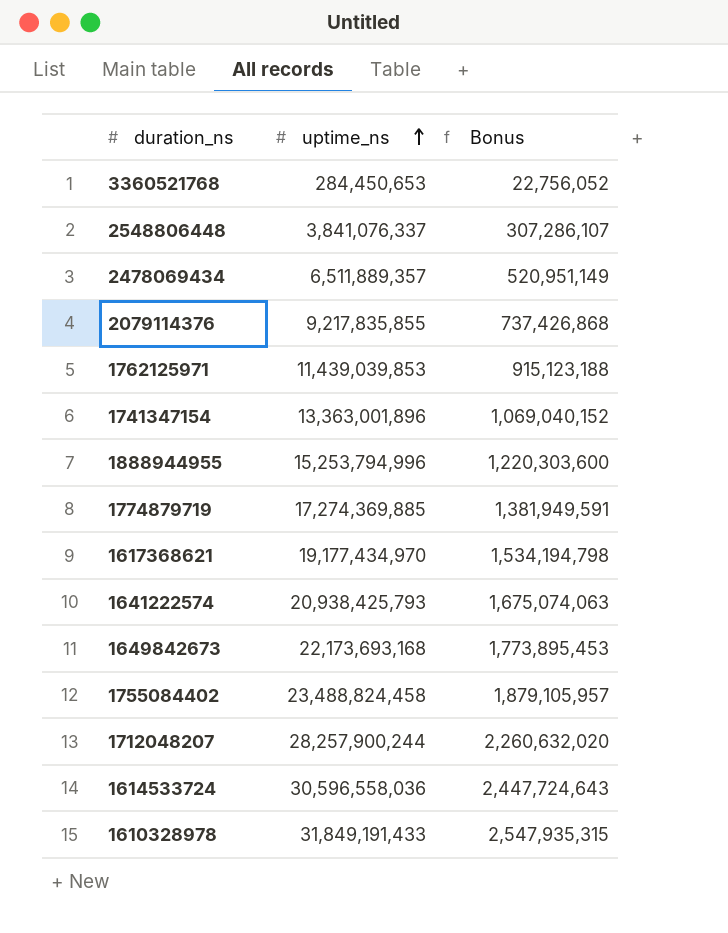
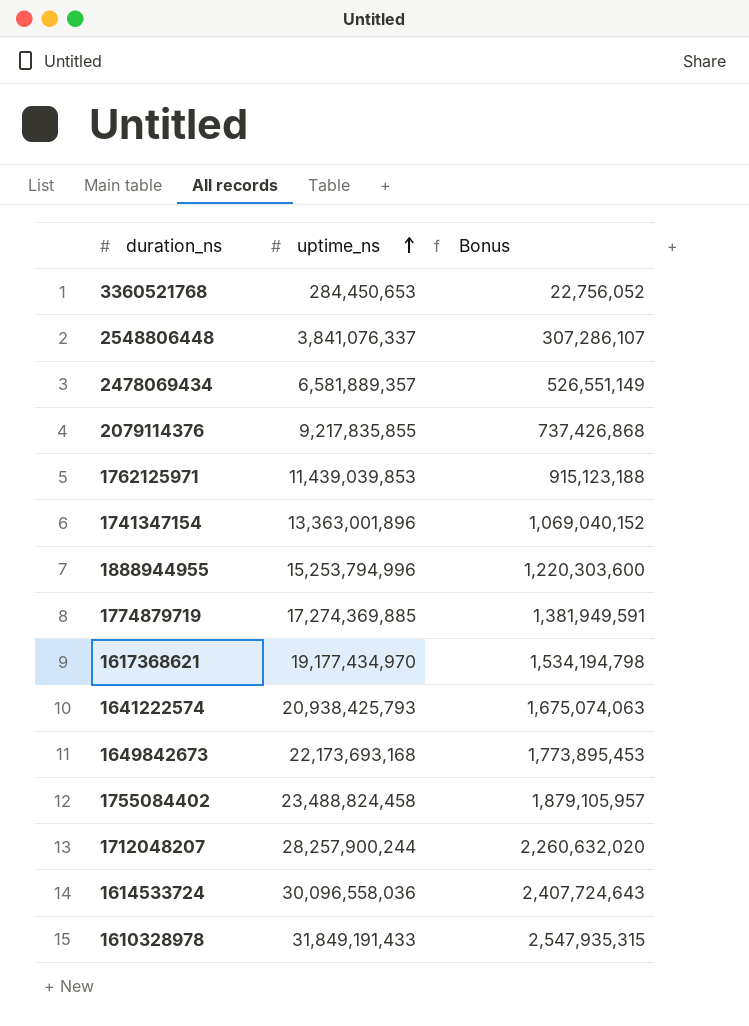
2478069434 | uptime_ns: 6,511,889,357 -> 6,581,889,357
2478069434 | Bonus: 520,951,149 -> 526,551,149
1614533724 | uptime_ns: 30,596,558,036 -> 30,096,558,036
1614533724 | Bonus: 2,447,724,643 -> 2,407,724,643

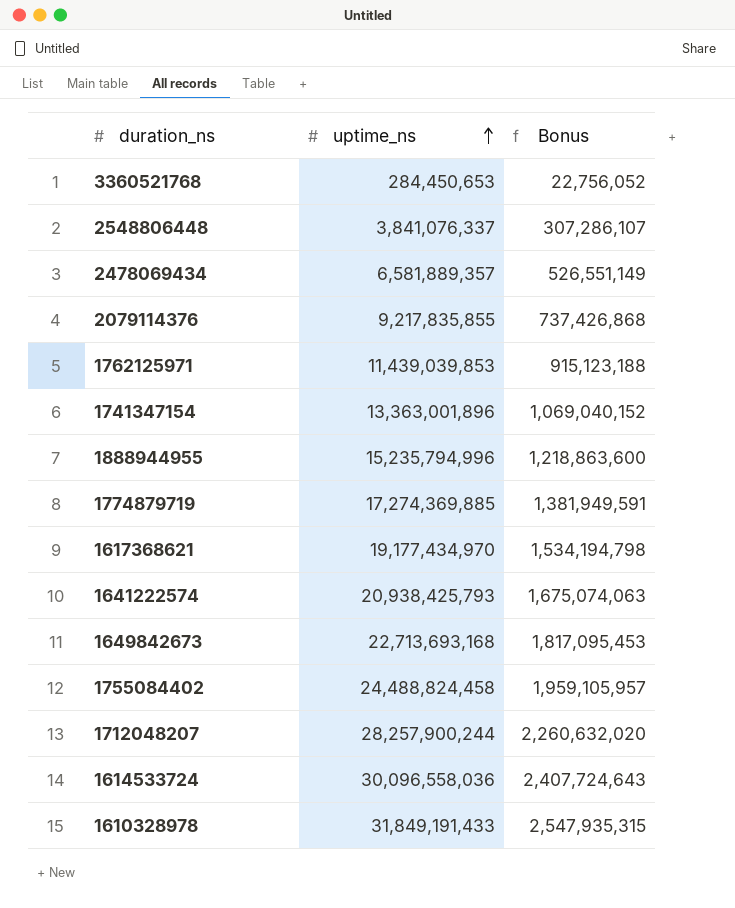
1888944955 | uptime_ns: 15,253,794,996 -> 15,235,794,996
1888944955 | Bonus: 1,220,303,600 -> 1,218,863,600
1649842673 | uptime_ns: 22,173,693,168 -> 22,713,693,168
1649842673 | Bonus: 1,773,895,453 -> 1,817,095,453
1755084402 | uptime_ns: 23,488,824,458 -> 24,488,824,458
1755084402 | Bonus: 1,879,105,957 -> 1,959,105,957

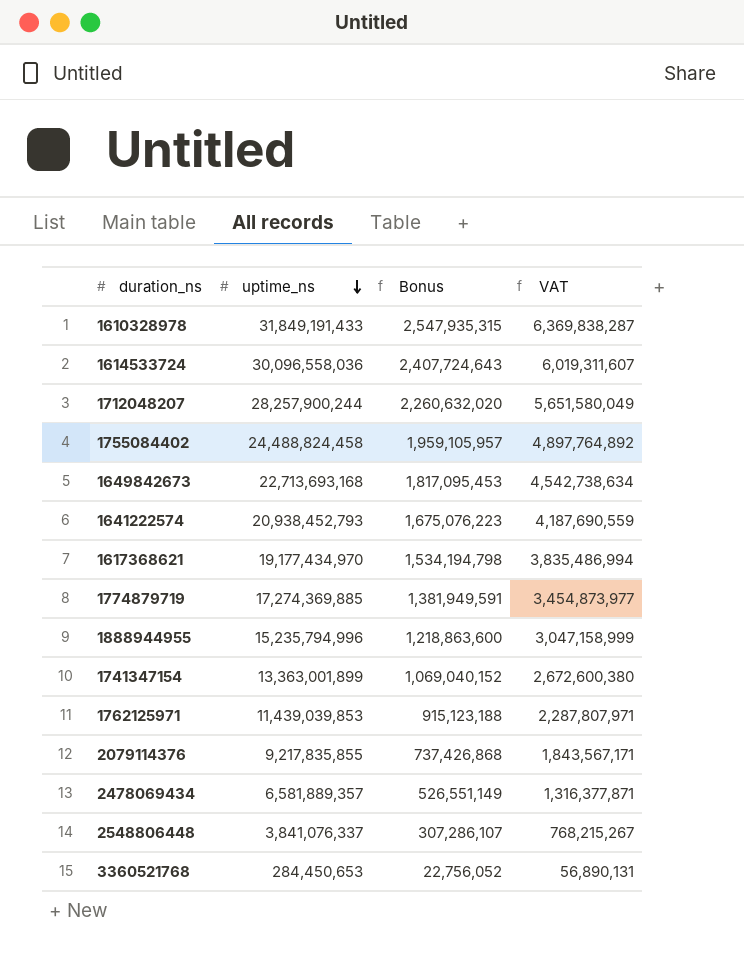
row order: uptime_ns ascending -> uptime_ns descending
column VAT | formula: none -> [uptime_ns] * 0.2
1641222574 | uptime_ns: 20,938,425,793 -> 20,938,452,793
1641222574 | Bonus: 1,675,074,063 -> 1,675,076,223
1741347154 | uptime_ns: 13,363,001,896 -> 13,363,001,899

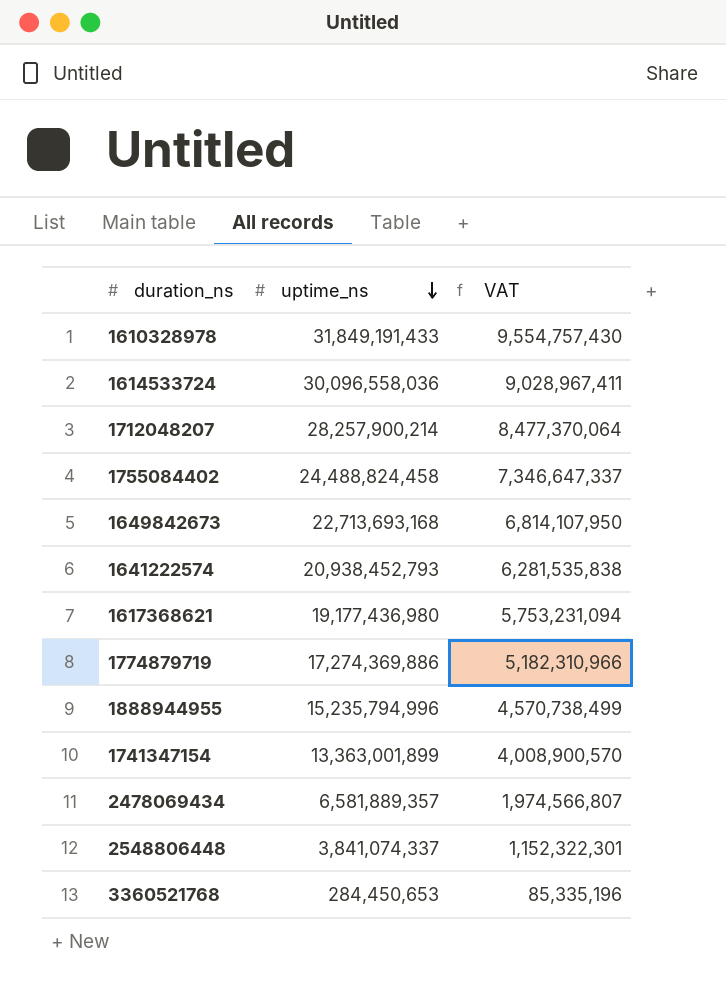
column Bonus | formula: [uptime_ns] * 0.08 -> none
column VAT | formula: [uptime_ns] * 0.2 -> [uptime_ns] * 0.3
row 1762125971: 11,439,039,853 | 915,123,188 | 2,287,807,971 -> none
row 2079114376: 9,217,835,855 | 737,426,868 | 1,843,567,171 -> none
1712048207 | uptime_ns: 28,257,900,244 -> 28,257,900,214
1617368621 | uptime_ns: 19,177,434,970 -> 19,177,436,980
1774879719 | uptime_ns: 17,274,369,885 -> 17,274,369,886
2548806448 | uptime_ns: 3,841,076,337 -> 3,841,074,337

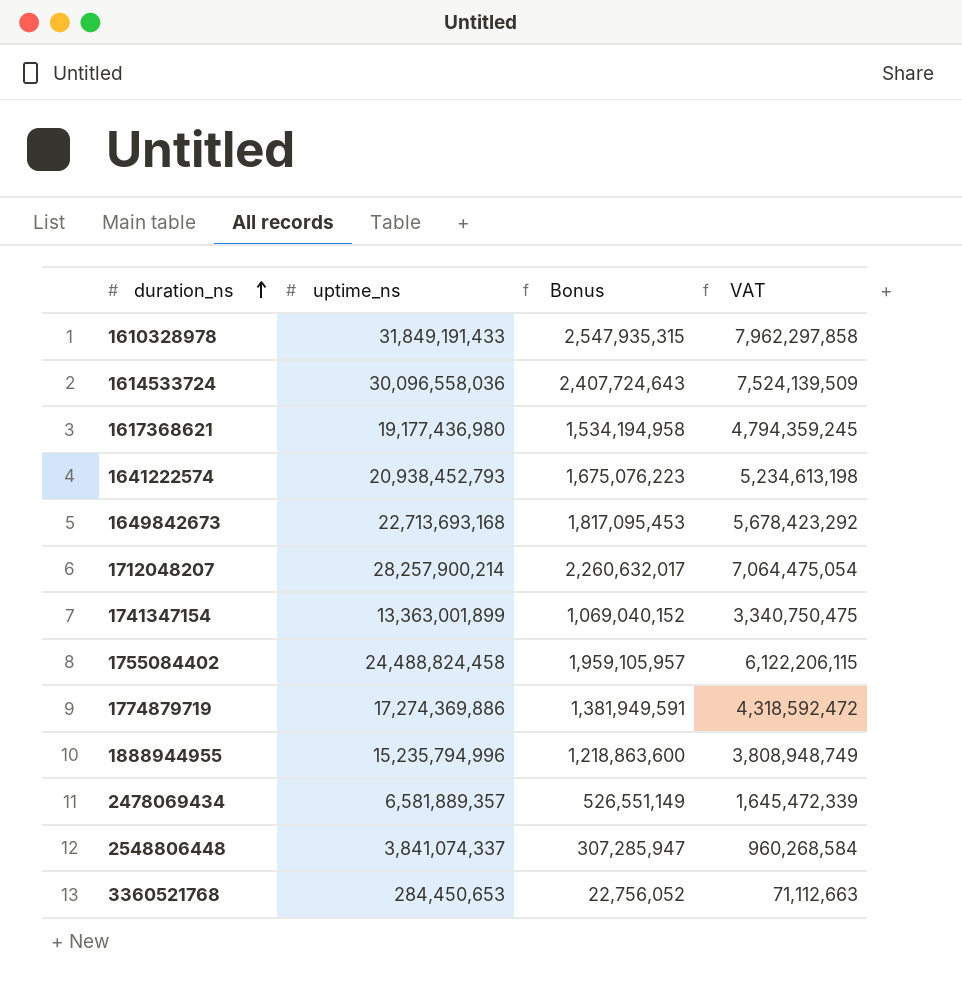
row order: uptime_ns descending -> duration_ns ascending
column Bonus | formula: none -> [uptime_ns] * 0.08
column VAT | formula: [uptime_ns] * 0.3 -> [uptime_ns] * 0.25

